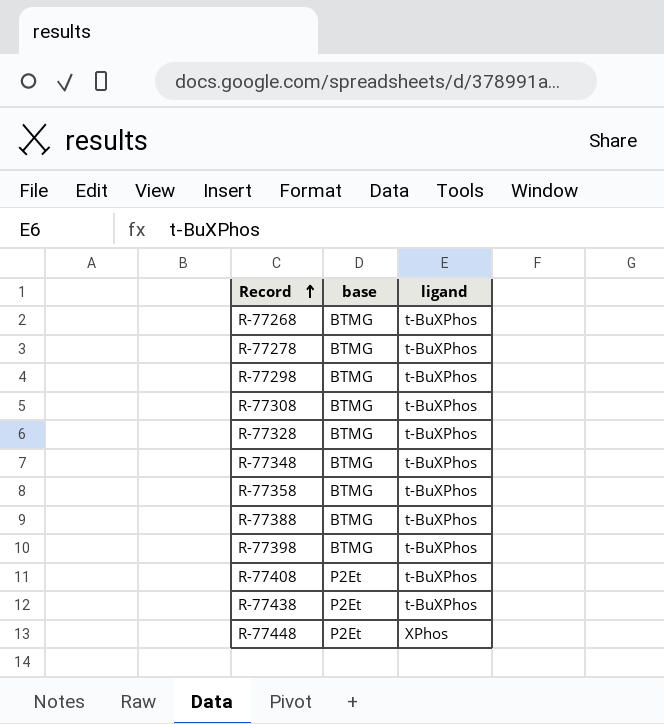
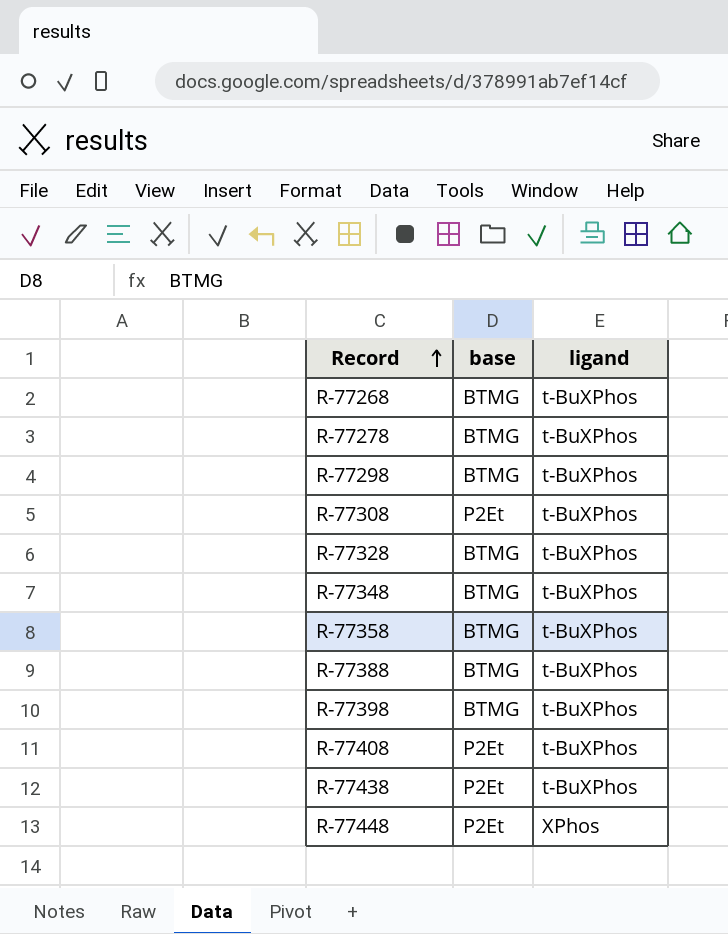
R-77308 | base: BTMG -> P2Et

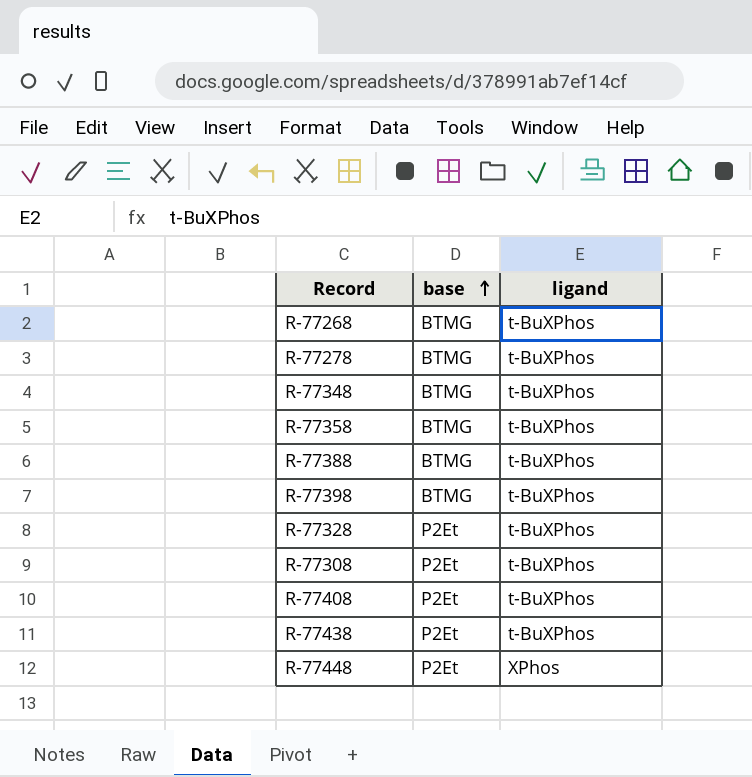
row order: Record ascending -> base ascending
row R-77298: BTMG | t-BuXPhos -> none
R-77328 | base: BTMG -> P2Et

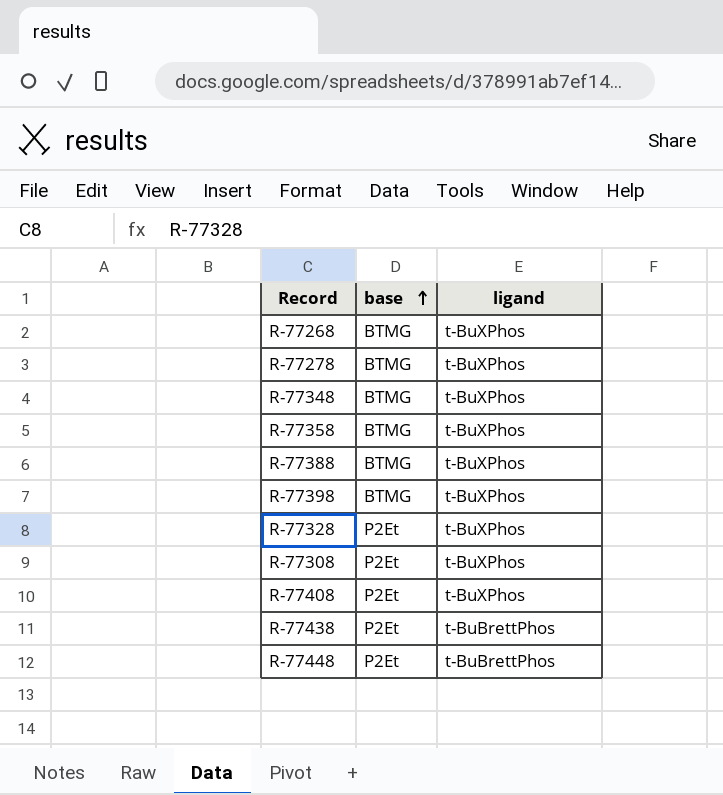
R-77438 | ligand: t-BuXPhos -> t-BuBrettPhos
R-77448 | ligand: XPhos -> t-BuBrettPhos

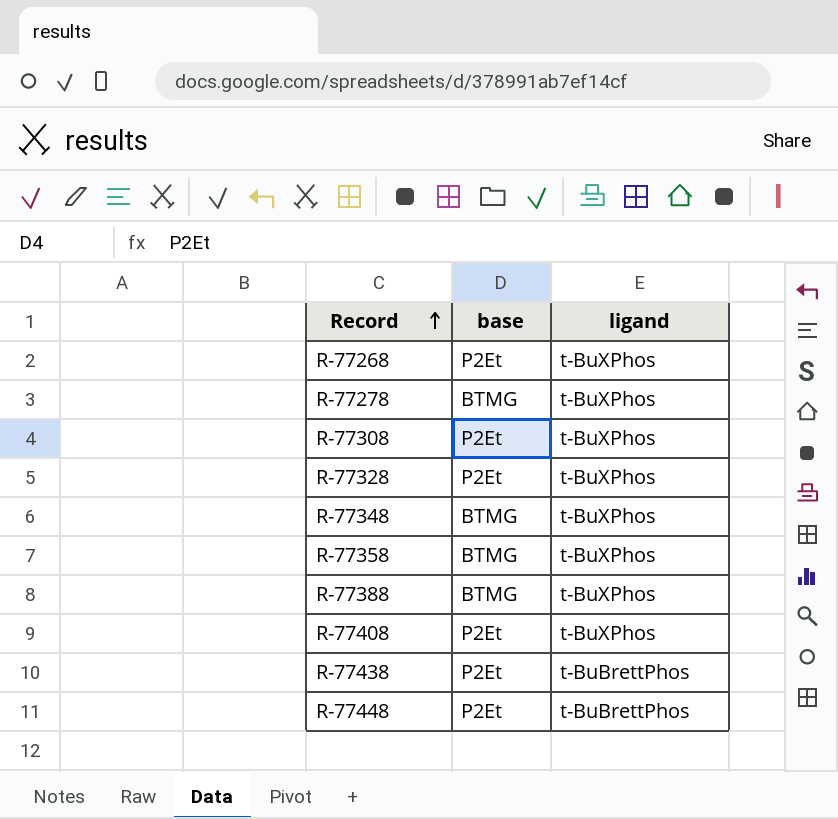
row order: base ascending -> Record ascending
row R-77398: BTMG | t-BuXPhos -> none
R-77268 | base: BTMG -> P2Et

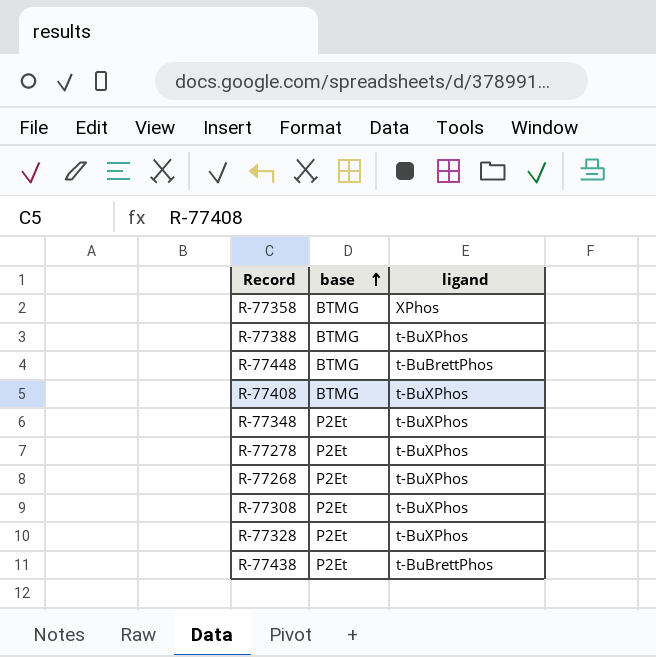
row order: Record ascending -> base ascending
R-77358 | ligand: t-BuXPhos -> XPhos
R-77448 | base: P2Et -> BTMG
R-77408 | base: P2Et -> BTMG
R-77348 | base: BTMG -> P2Et
R-77278 | base: BTMG -> P2Et

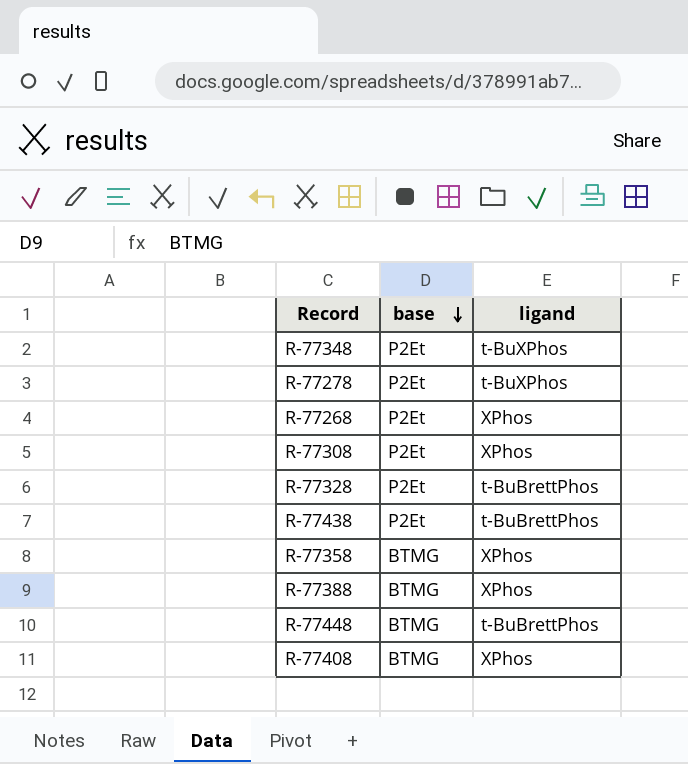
row order: base ascending -> base descending
R-77268 | ligand: t-BuXPhos -> XPhos
R-77308 | ligand: t-BuXPhos -> XPhos
R-77328 | ligand: t-BuXPhos -> t-BuBrettPhos
R-77388 | ligand: t-BuXPhos -> XPhos
R-77408 | ligand: t-BuXPhos -> XPhos

